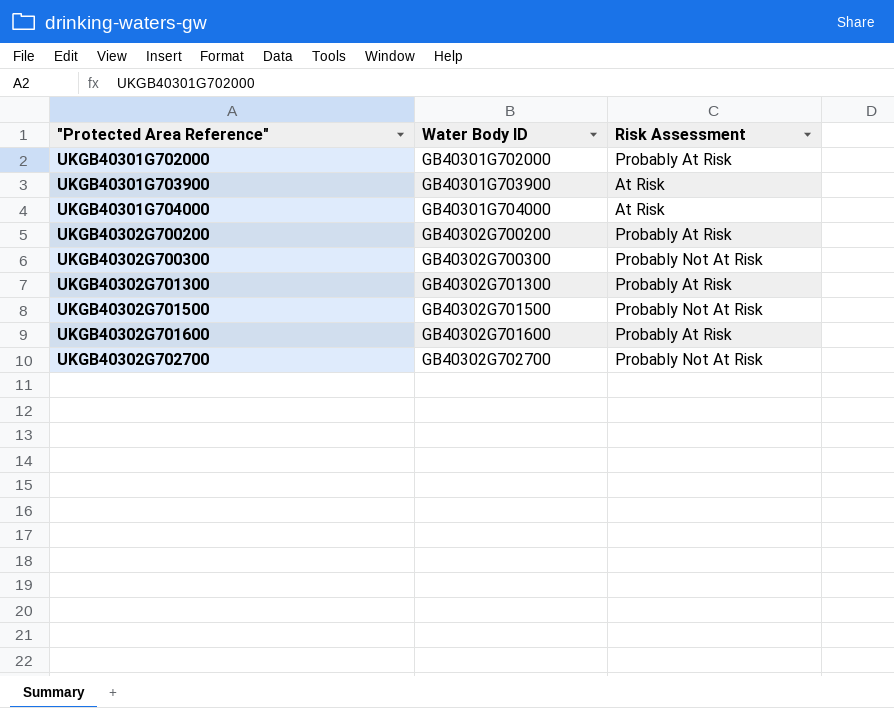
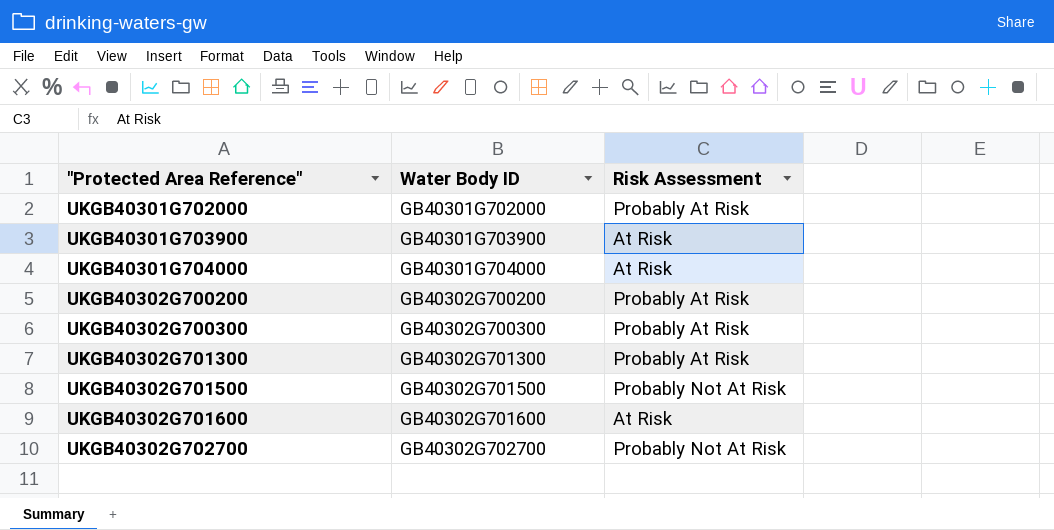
UKGB40302G700300 | Risk Assessment: Probably Not At Risk -> Probably At Risk
UKGB40302G701600 | Risk Assessment: Probably At Risk -> At Risk

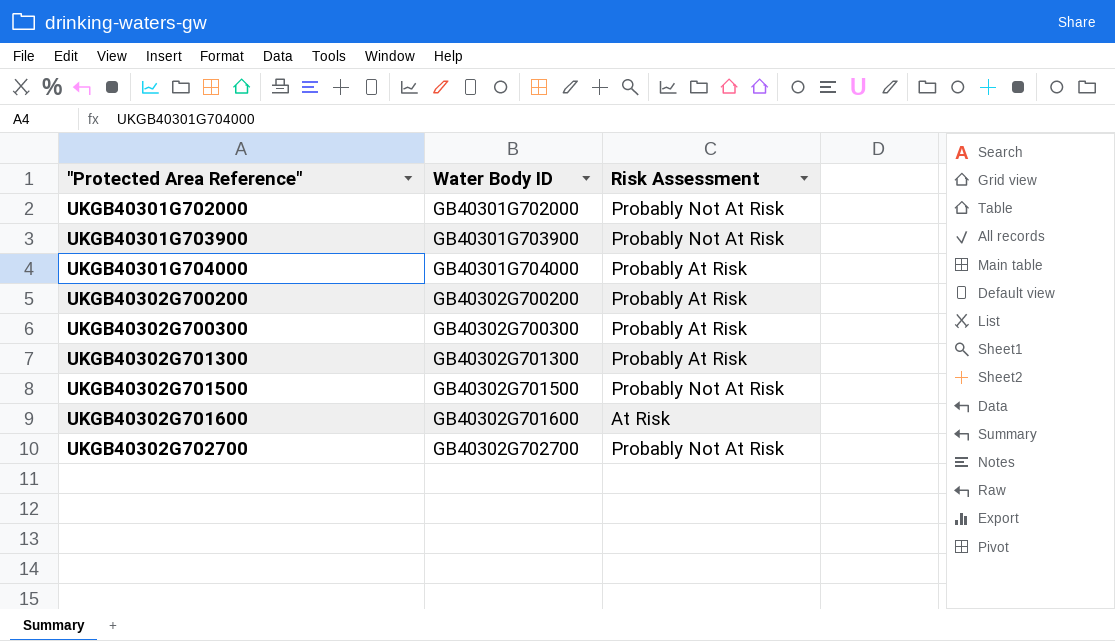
UKGB40301G702000 | Risk Assessment: Probably At Risk -> Probably Not At Risk
UKGB40301G703900 | Risk Assessment: At Risk -> Probably Not At Risk
UKGB40301G704000 | Risk Assessment: At Risk -> Probably At Risk

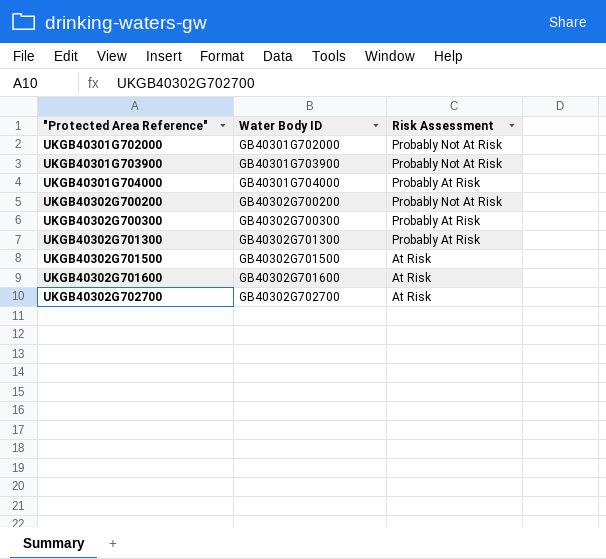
UKGB40302G700200 | Risk Assessment: Probably At Risk -> Probably Not At Risk
UKGB40302G701500 | Risk Assessment: Probably Not At Risk -> At Risk
UKGB40302G702700 | Risk Assessment: Probably Not At Risk -> At Risk

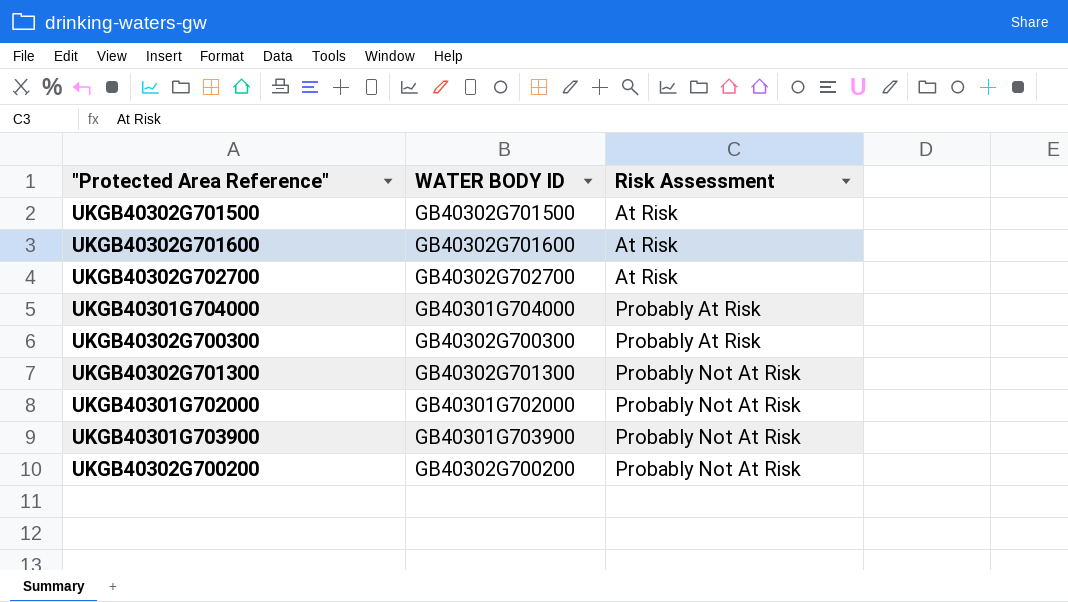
row order: "Protected Area Reference" ascending -> Risk Assessment ascending
column name: Water Body ID -> WATER BODY ID
UKGB40302G701300 | Risk Assessment: Probably At Risk -> Probably Not At Risk

